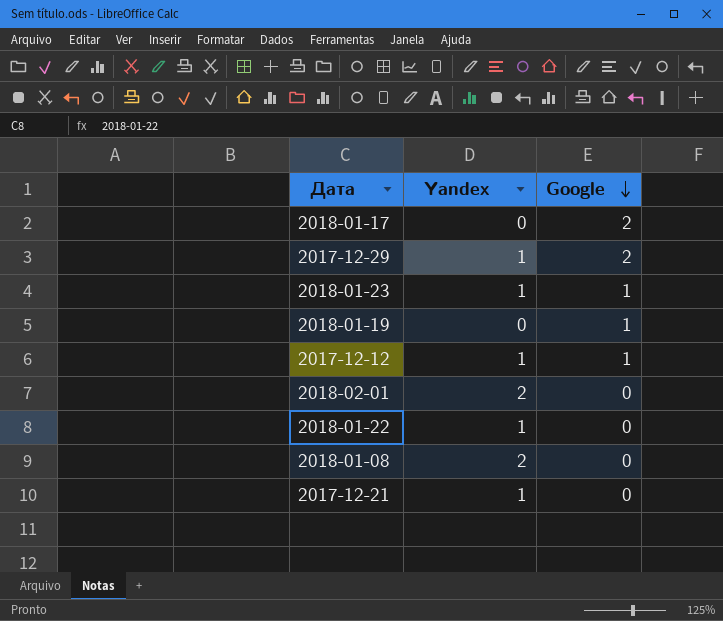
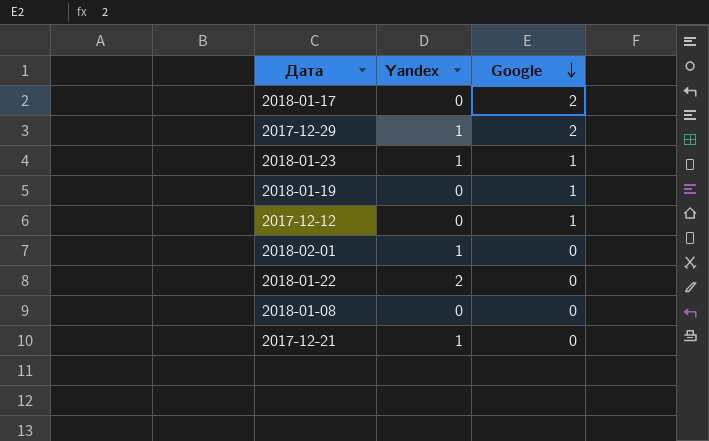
2017-12-12 | Yandex: 1 -> 0
2018-02-01 | Yandex: 2 -> 1
2018-01-22 | Yandex: 1 -> 2
2018-01-08 | Yandex: 2 -> 0

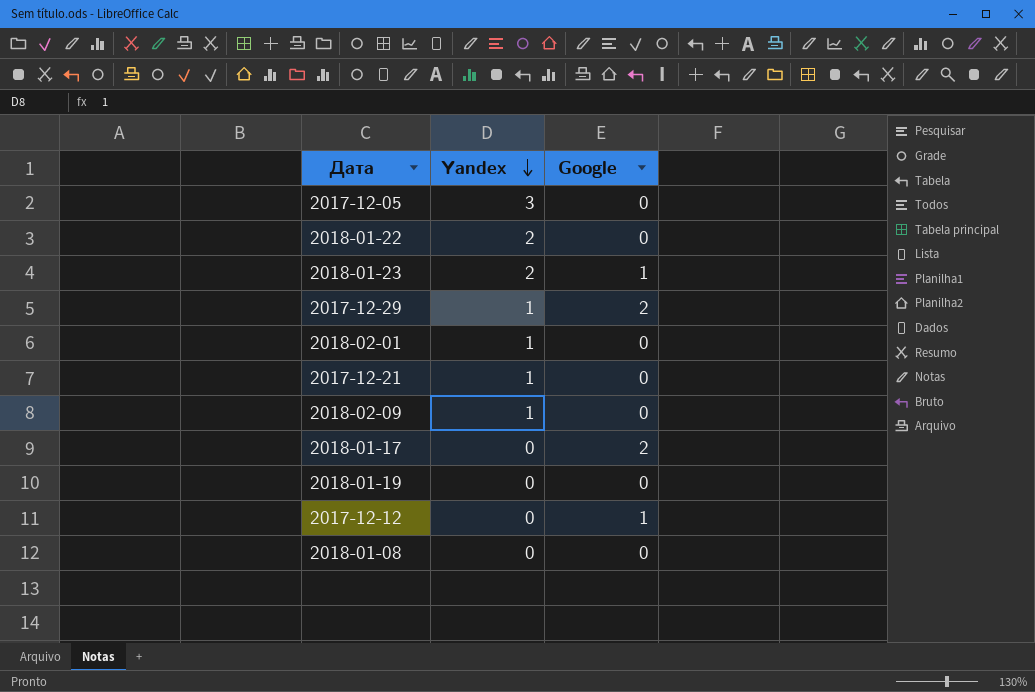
row order: Google descending -> Yandex descending
row 2017-12-05: none -> 3 | 0
2018-01-23 | Yandex: 1 -> 2
row 2018-02-09: none -> 1 | 0
2018-01-19 | Google: 1 -> 0

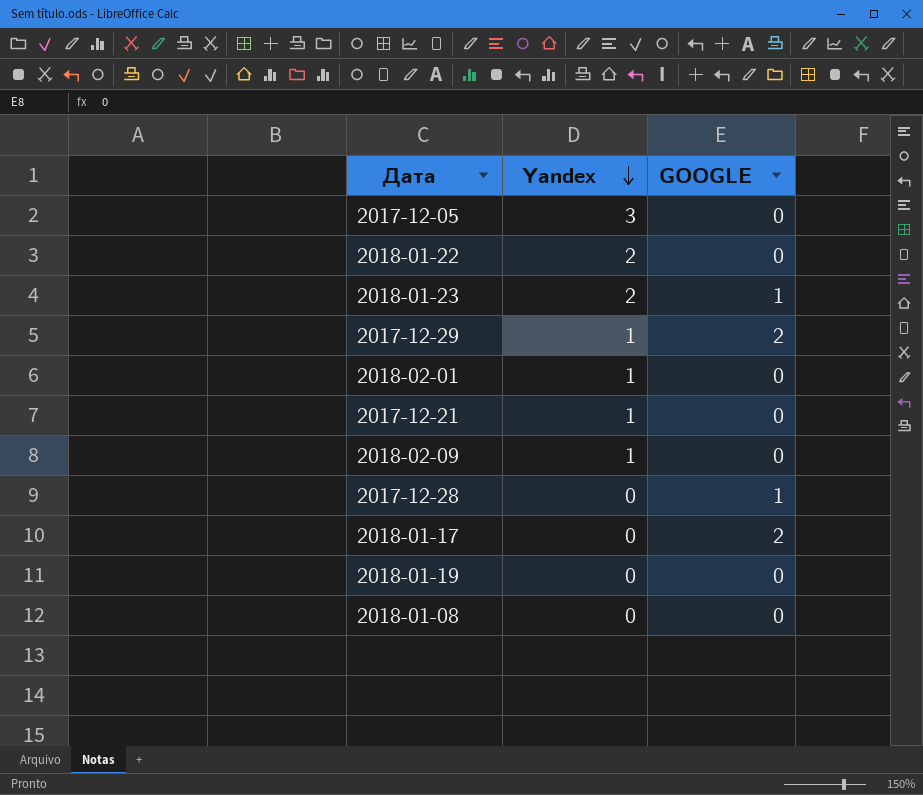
column name: Google -> GOOGLE
row 2017-12-12: 0 | 1 -> none
row 2017-12-28: none -> 0 | 1

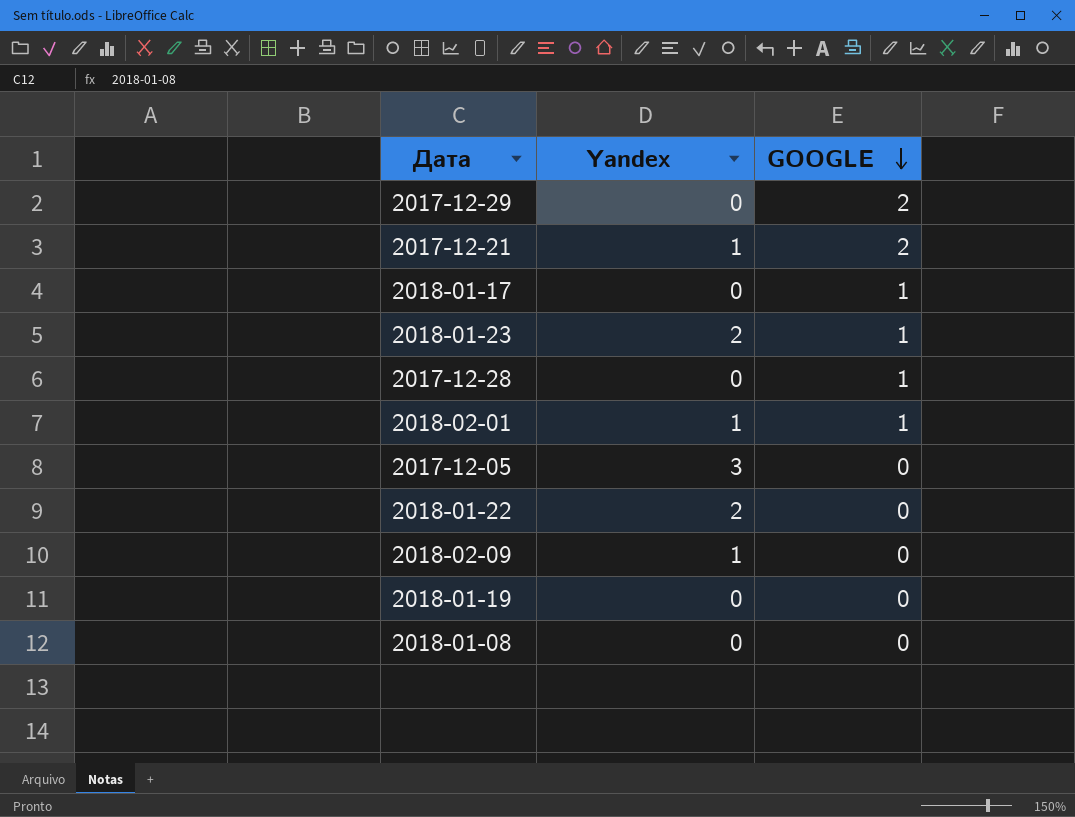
row order: Yandex descending -> GOOGLE descending
2017-12-29 | Yandex: 1 -> 0
2017-12-21 | GOOGLE: 0 -> 2
2018-01-17 | GOOGLE: 2 -> 1
2018-02-01 | GOOGLE: 0 -> 1

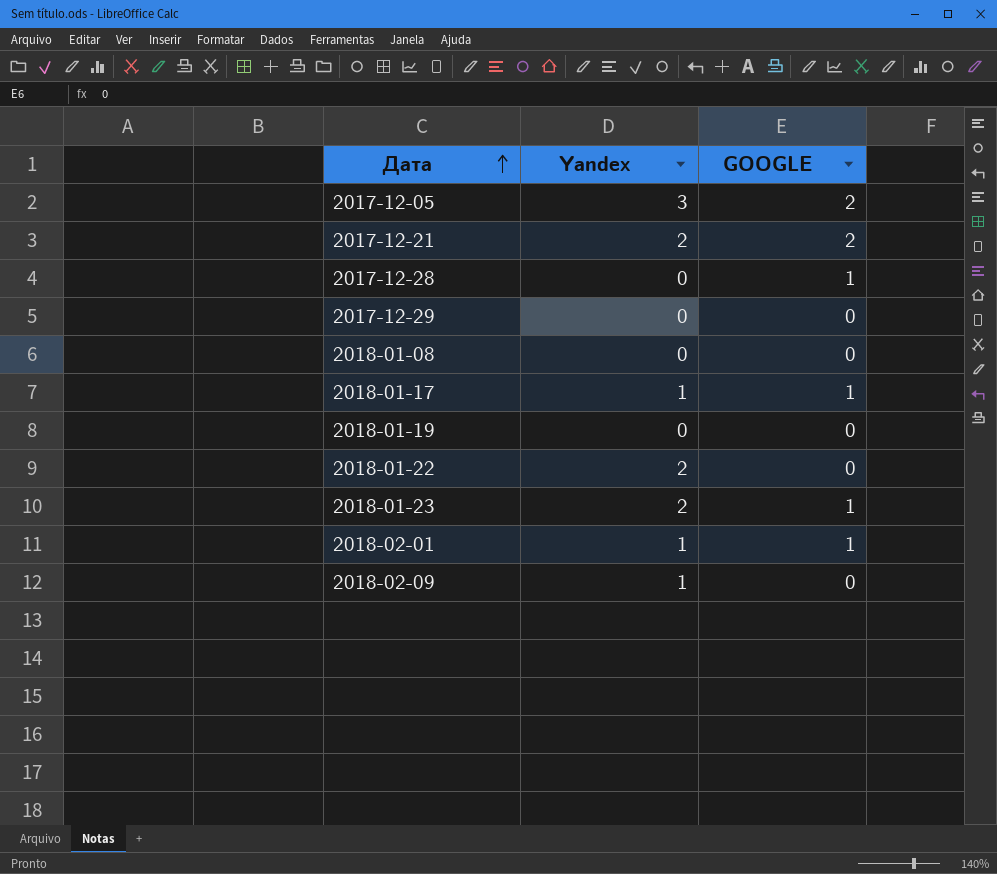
row order: GOOGLE descending -> Дата ascending
2017-12-05 | GOOGLE: 0 -> 2
2017-12-21 | Yandex: 1 -> 2
2017-12-29 | GOOGLE: 2 -> 0
2018-01-17 | Yandex: 0 -> 1

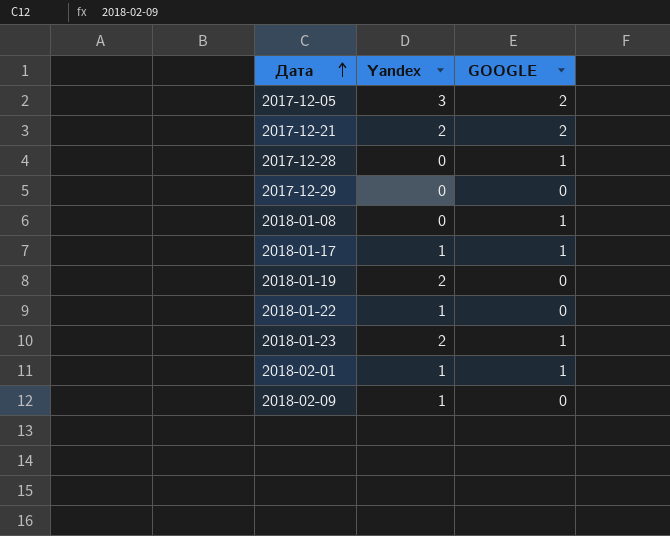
2018-01-08 | GOOGLE: 0 -> 1
2018-01-19 | Yandex: 0 -> 2
2018-01-22 | Yandex: 2 -> 1

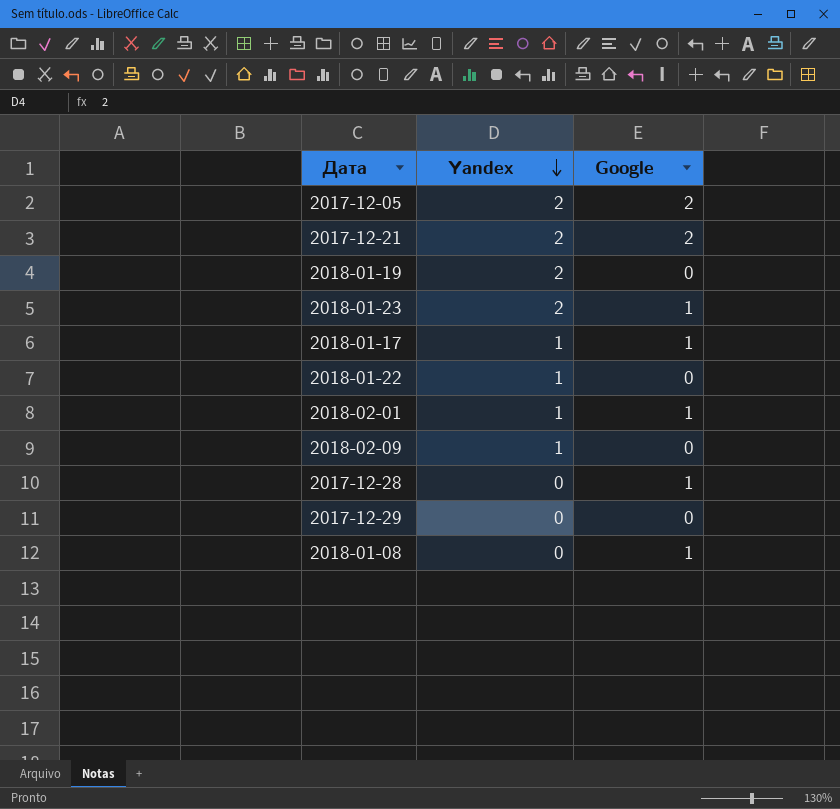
row order: Дата ascending -> Yandex descending
column name: GOOGLE -> Google
2017-12-05 | Yandex: 3 -> 2

